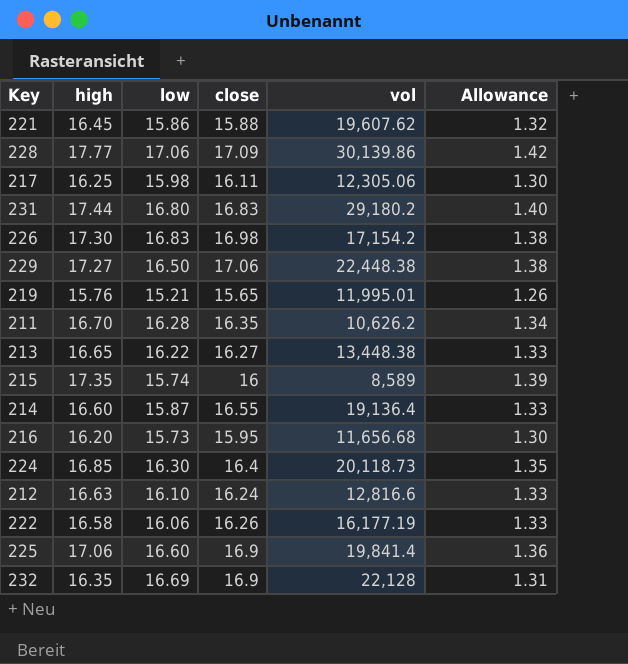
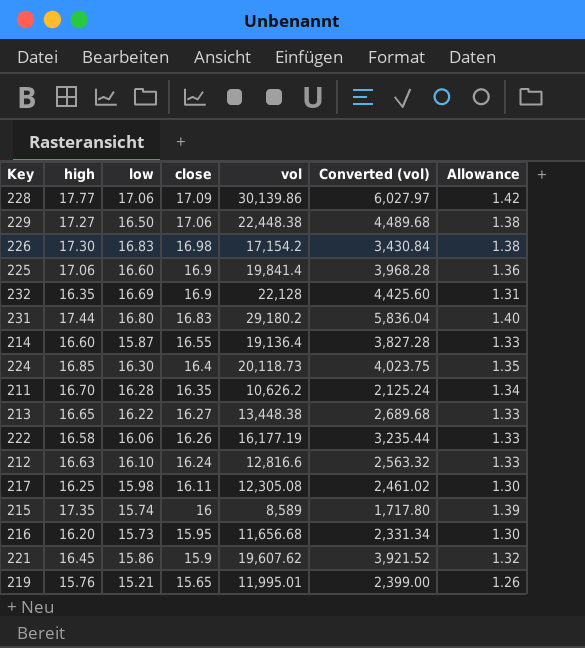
row order: none -> close descending
column Converted (vol) | formula: none -> [vol] * 0.2
217 | vol: 12,305.06 -> 12,305.08
221 | close: 15.88 -> 15.9

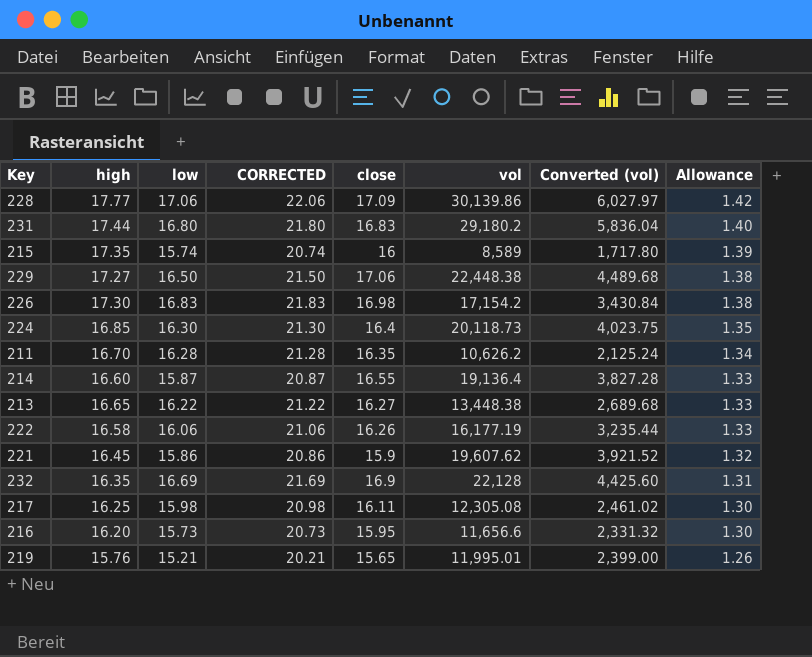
row order: close descending -> Allowance descending
column CORRECTED | formula: none -> [low] + 5
row 225: 17.06 | 16.60 | 16.9 | 19,841.4 | 3,968.28 | 1.36 -> none
row 212: 16.63 | 16.10 | 16.24 | 12,816.6 | 2,563.32 | 1.33 -> none
216 | vol: 11,656.68 -> 11,656.6
216 | Converted (vol): 2,331.34 -> 2,331.32

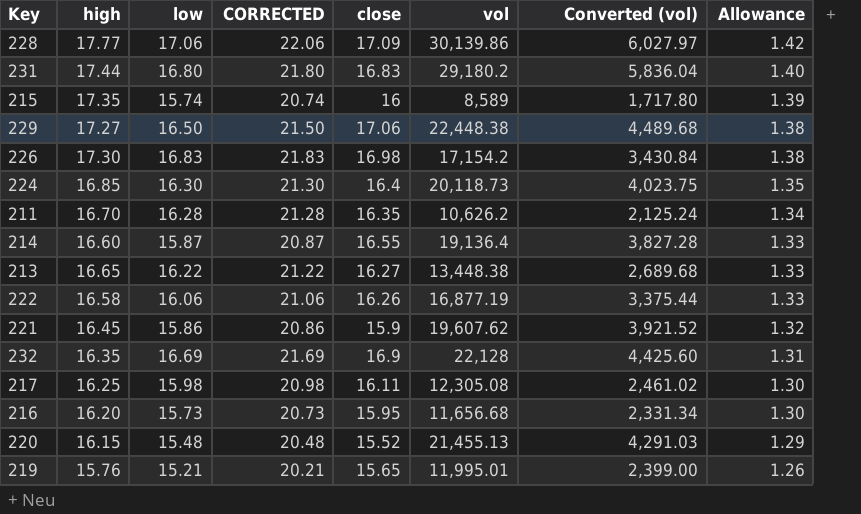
222 | vol: 16,177.19 -> 16,877.19
222 | Converted (vol): 3,235.44 -> 3,375.44
216 | vol: 11,656.6 -> 11,656.68
216 | Converted (vol): 2,331.32 -> 2,331.34
row 220: none -> 16.15 | 15.48 | 20.48 | 15.52 | 21,455.13 | 4,291.03 | 1.29

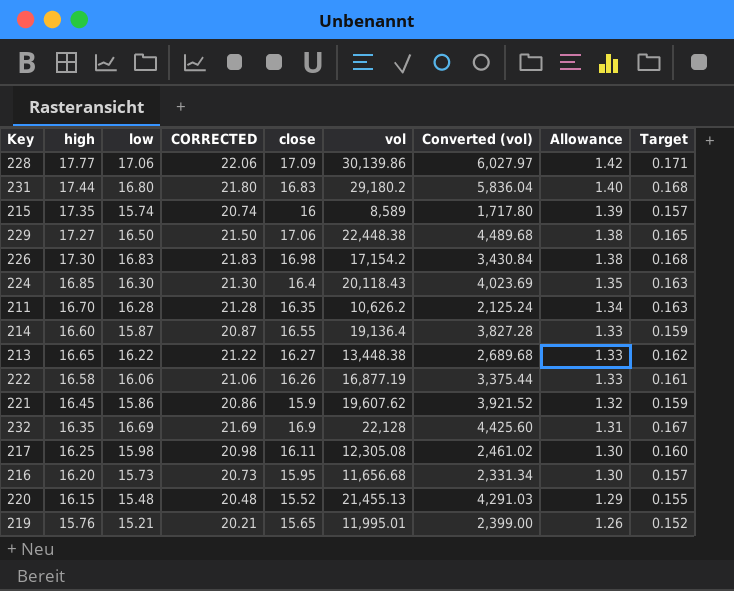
column Target | formula: none -> [low] * 0.01
224 | vol: 20,118.73 -> 20,118.43
224 | Converted (vol): 4,023.75 -> 4,023.69

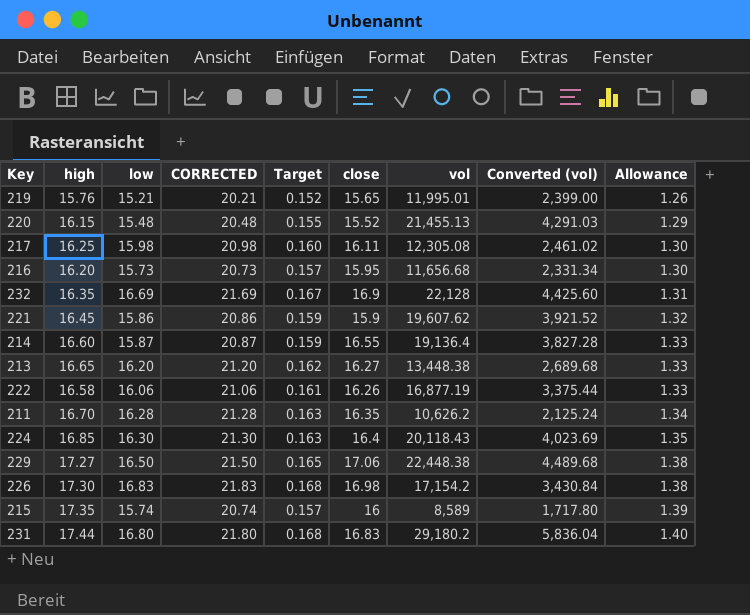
row order: Allowance descending -> Allowance ascending
column Target | position: 9 -> 5
row 228: 17.77 | 17.06 | 22.06 | 17.09 | 30,139.86 | 6,027.97 | 1.42 | 0.171 -> none
213 | low: 16.22 -> 16.20
213 | CORRECTED: 21.22 -> 21.20

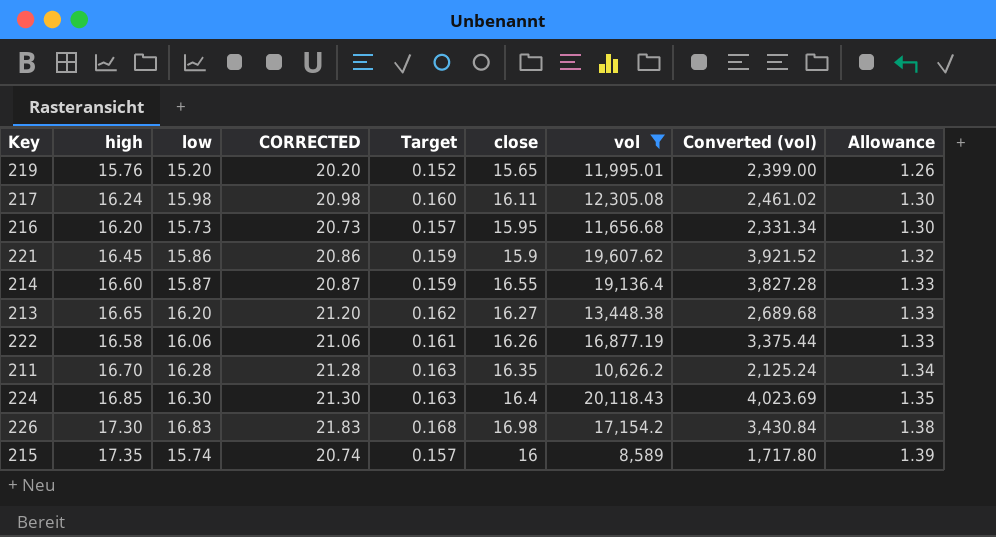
filter: none -> vol <= 20,118.43
219 | low: 15.21 -> 15.20
219 | CORRECTED: 20.21 -> 20.20
217 | high: 16.25 -> 16.24

